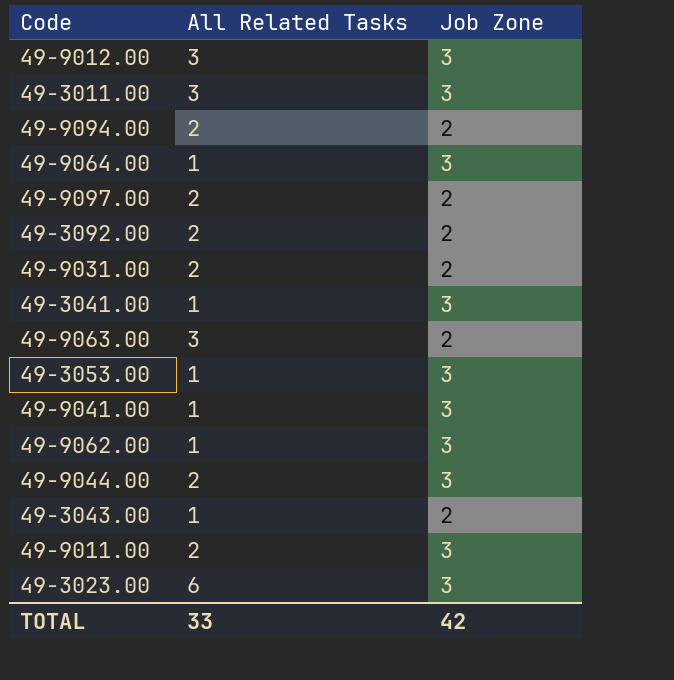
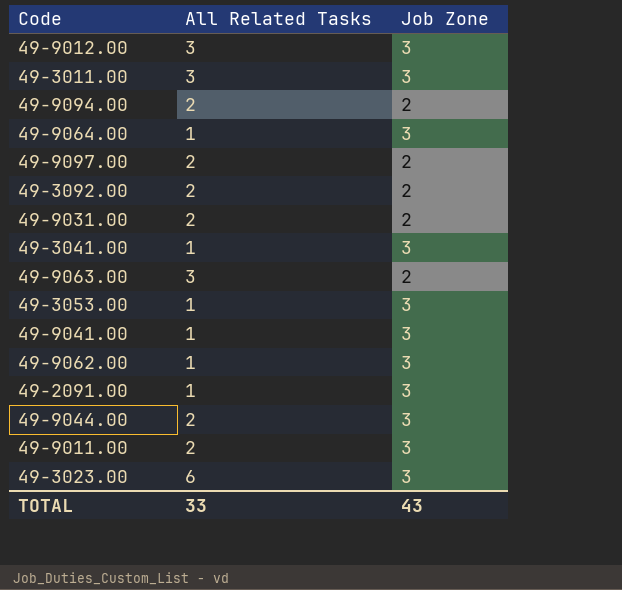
row 49-3043.00: 1 | 2 -> none
row 49-2091.00: none -> 1 | 3
TOTAL | Job Zone: 42 -> 43

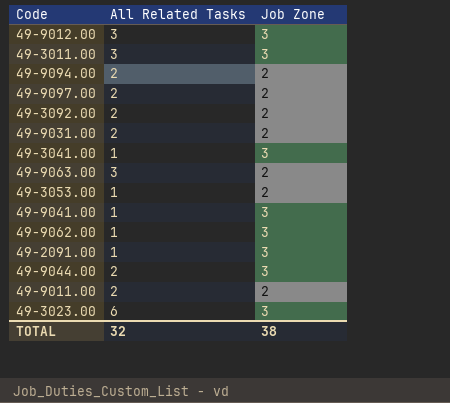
row 49-9064.00: 1 | 3 -> none
49-3053.00 | Job Zone: 3 -> 2
49-9011.00 | Job Zone: 3 -> 2
TOTAL | All Related Tasks: 33 -> 32
TOTAL | Job Zone: 43 -> 38

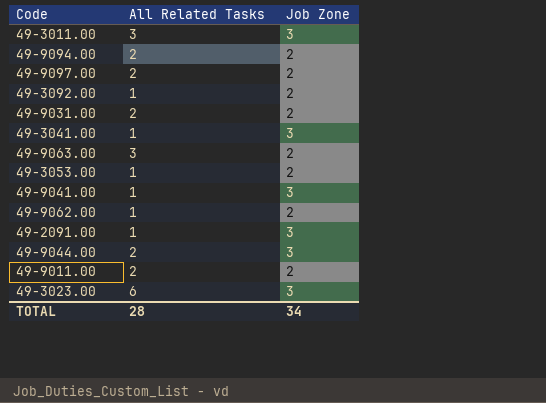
row 49-9012.00: 3 | 3 -> none
49-3092.00 | All Related Tasks: 2 -> 1
49-9062.00 | Job Zone: 3 -> 2
TOTAL | All Related Tasks: 32 -> 28
TOTAL | Job Zone: 38 -> 34

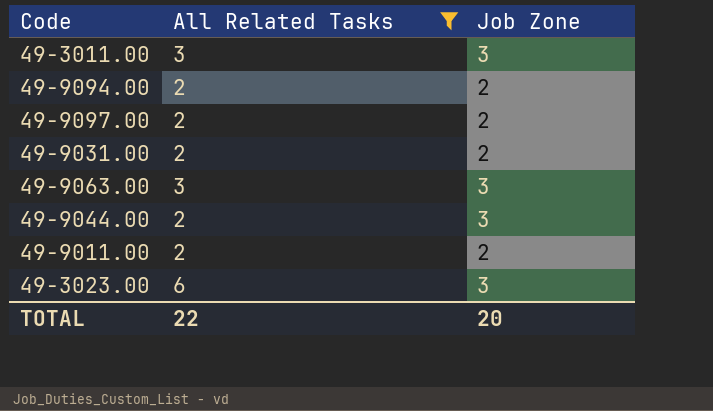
filter: none -> All Related Tasks != 1
49-9063.00 | Job Zone: 2 -> 3
TOTAL | All Related Tasks: 28 -> 22
TOTAL | Job Zone: 34 -> 20

